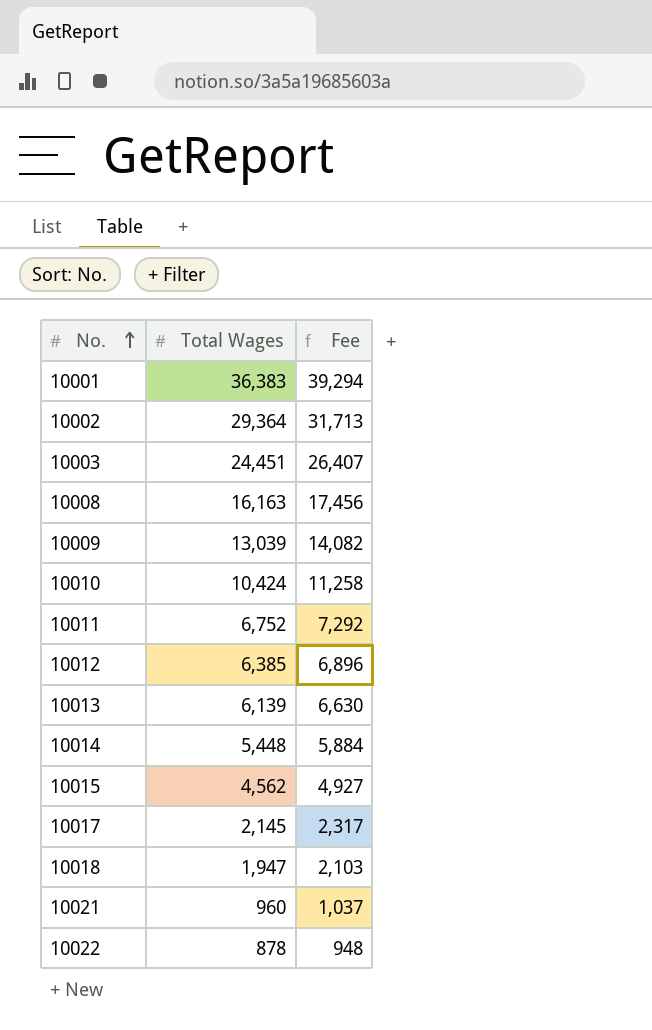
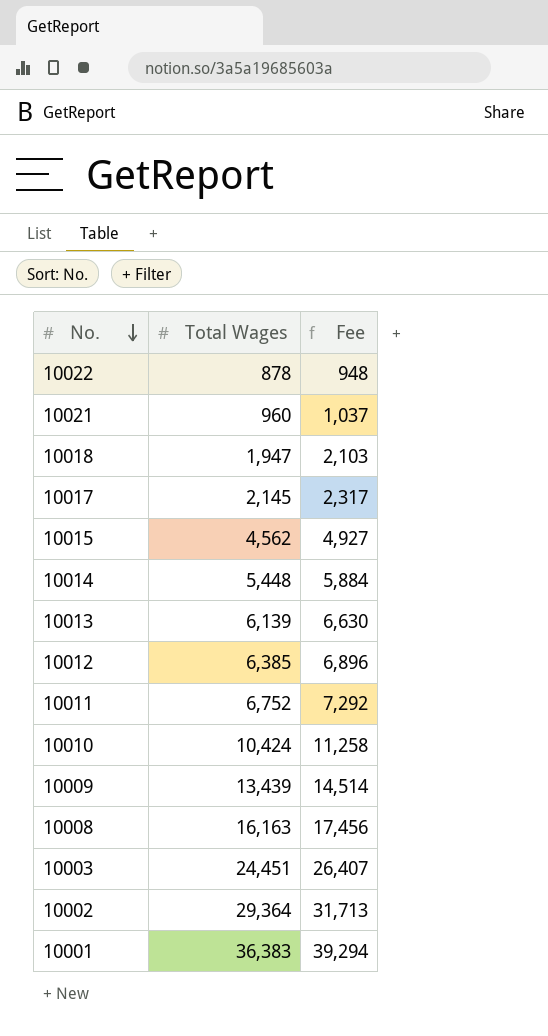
row order: No. ascending -> No. descending
10009 | Total Wages: 13,039 -> 13,439
10009 | Fee: 14,082 -> 14,514

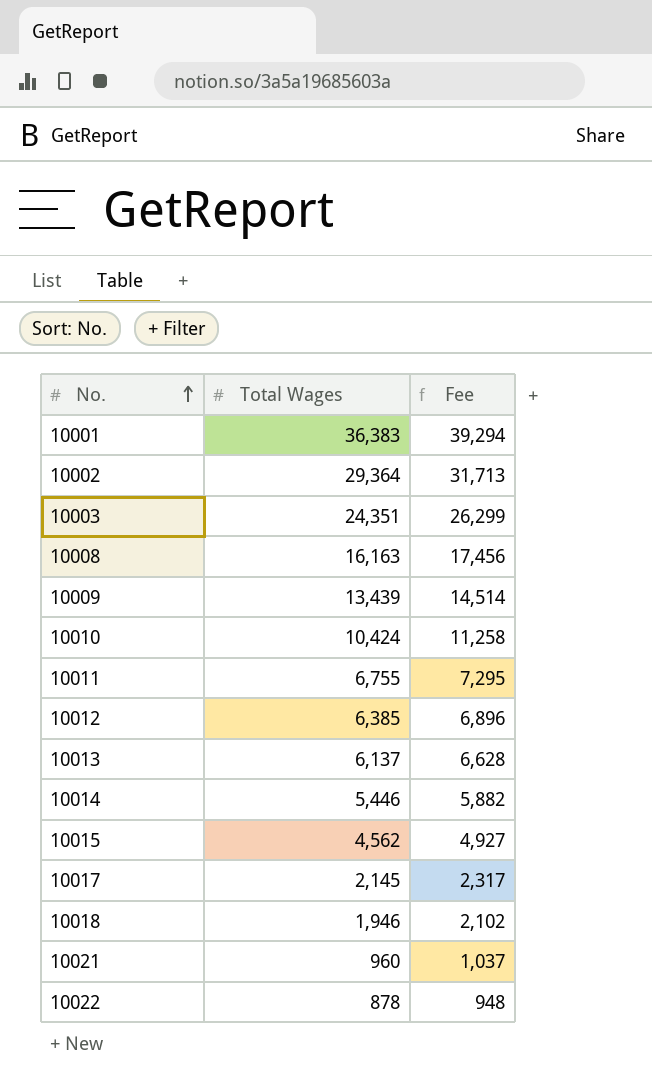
row order: No. descending -> No. ascending
10003 | Total Wages: 24,451 -> 24,351
10003 | Fee: 26,407 -> 26,299
10011 | Total Wages: 6,752 -> 6,755
10011 | Fee: 7,292 -> 7,295
10013 | Total Wages: 6,139 -> 6,137
10013 | Fee: 6,630 -> 6,628
10014 | Total Wages: 5,448 -> 5,446
10014 | Fee: 5,884 -> 5,882
10018 | Total Wages: 1,947 -> 1,946
10018 | Fee: 2,103 -> 2,102

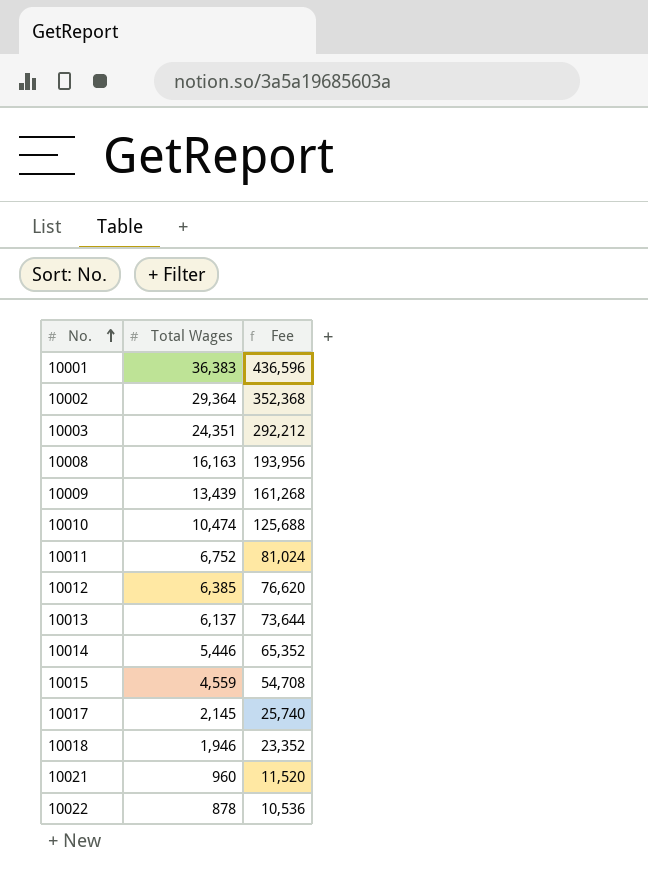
column Fee | formula: [Total Wages] * 1.08 -> [Total Wages] * 12
10010 | Total Wages: 10,424 -> 10,474
10011 | Total Wages: 6,755 -> 6,752
10015 | Total Wages: 4,562 -> 4,559

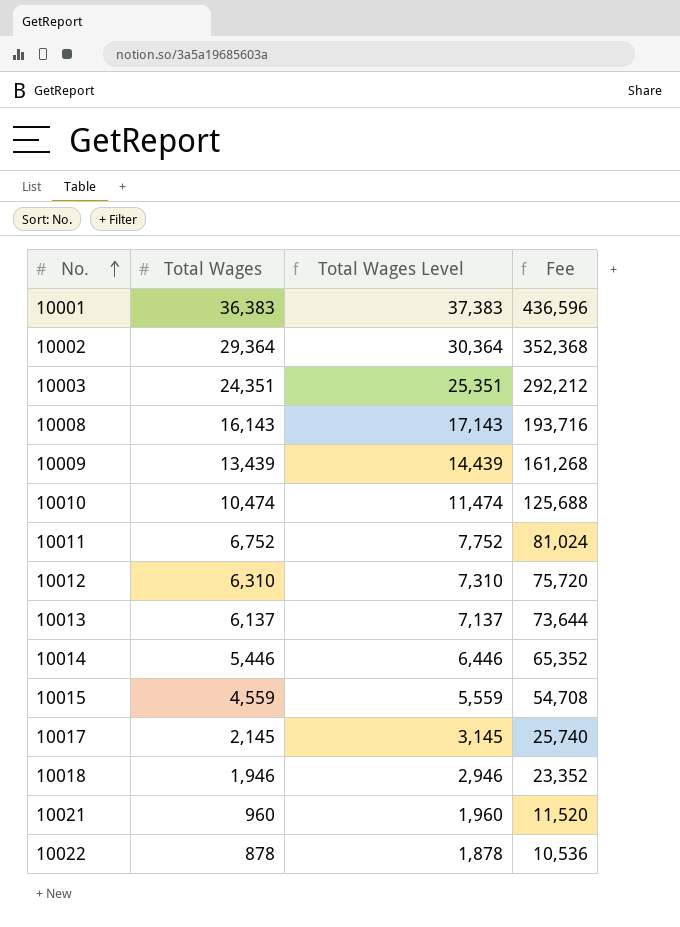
column Total Wages Level | formula: none -> [Total Wages] + 1000
10008 | Total Wages: 16,163 -> 16,143
10008 | Fee: 193,956 -> 193,716
10012 | Total Wages: 6,385 -> 6,310
10012 | Fee: 76,620 -> 75,720

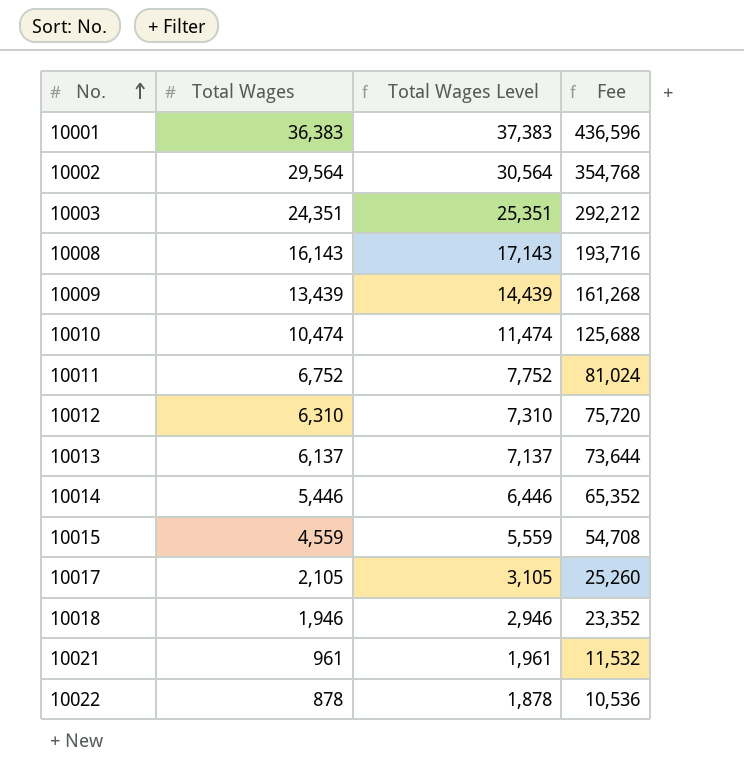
10002 | Total Wages: 29,364 -> 29,564
10002 | Total Wages Level: 30,364 -> 30,564
10002 | Fee: 352,368 -> 354,768
10017 | Total Wages: 2,145 -> 2,105
10017 | Total Wages Level: 3,145 -> 3,105
10017 | Fee: 25,740 -> 25,260
10021 | Total Wages: 960 -> 961
10021 | Total Wages Level: 1,960 -> 1,961
10021 | Fee: 11,520 -> 11,532

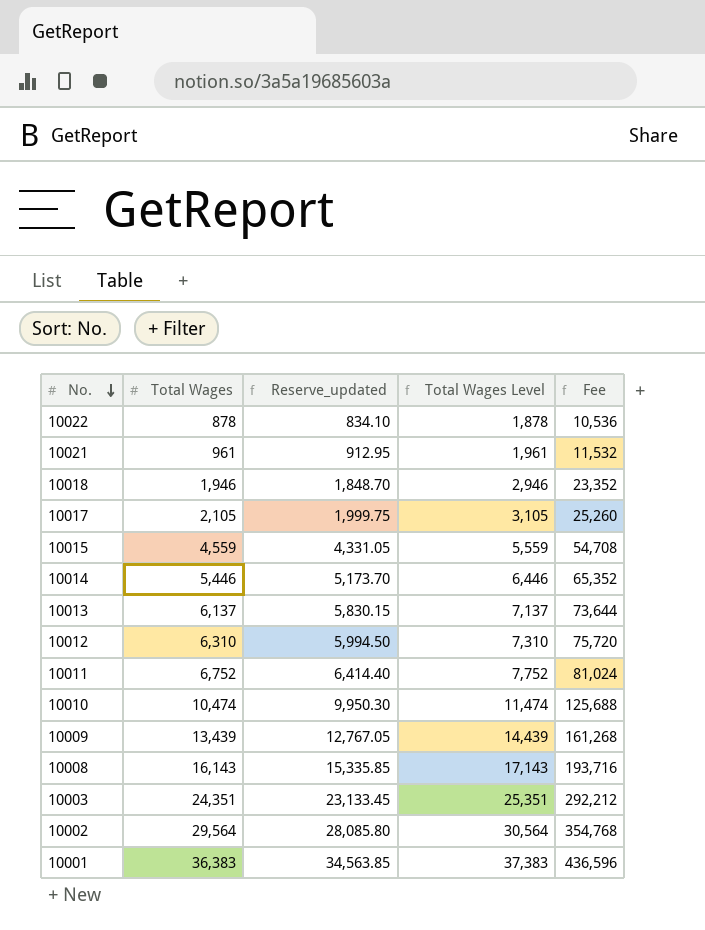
row order: No. ascending -> No. descending
column Reserve_updated | formula: none -> [Total Wages] * 0.95

